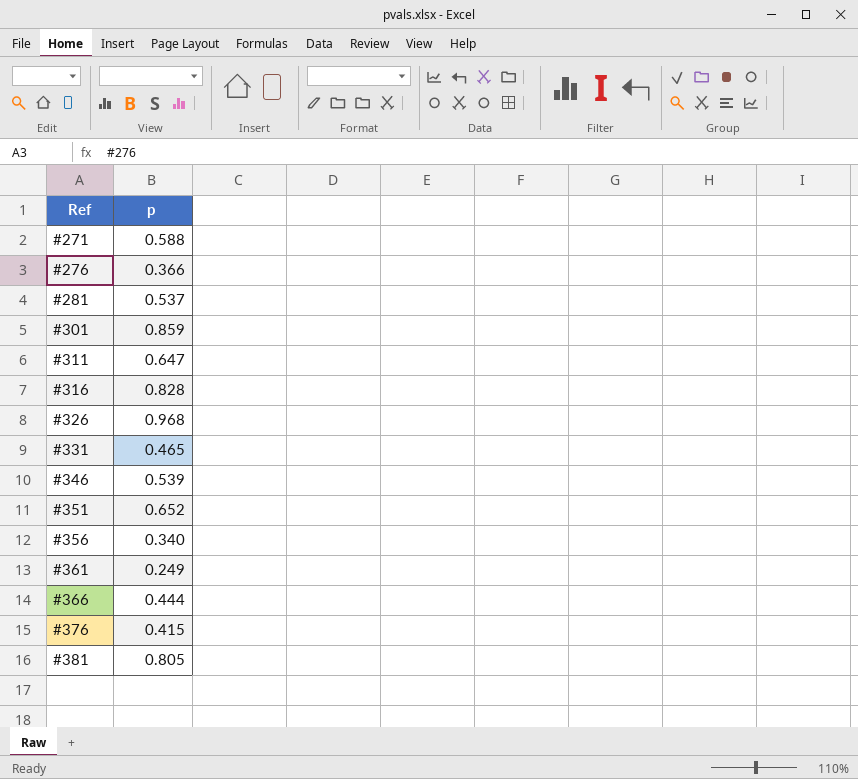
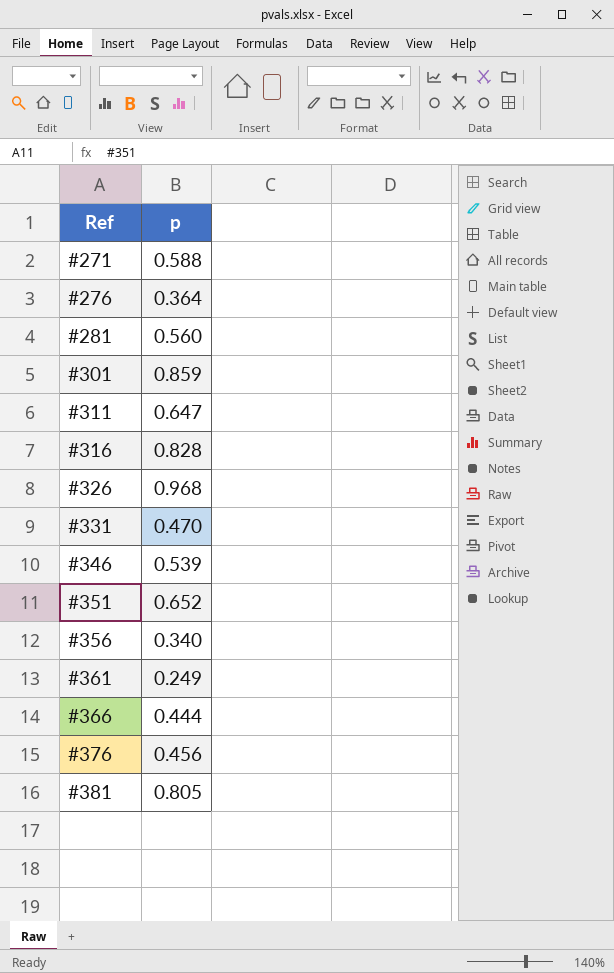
#276 | p: 0.366 -> 0.364
#281 | p: 0.537 -> 0.560
#331 | p: 0.465 -> 0.470
#376 | p: 0.415 -> 0.456

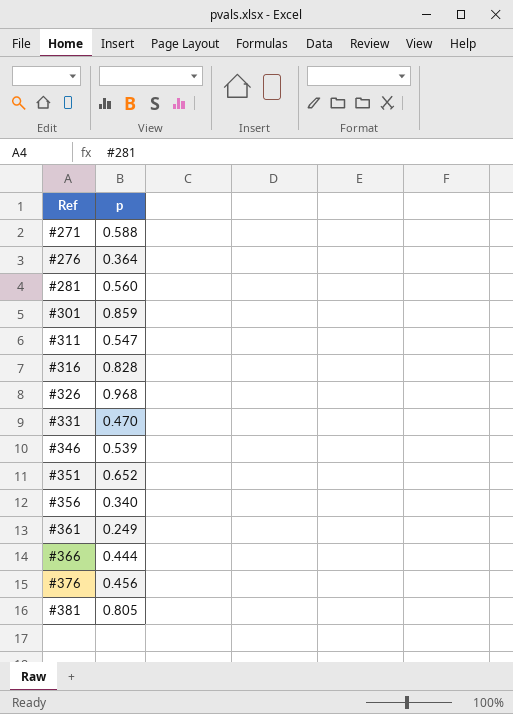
#311 | p: 0.647 -> 0.547

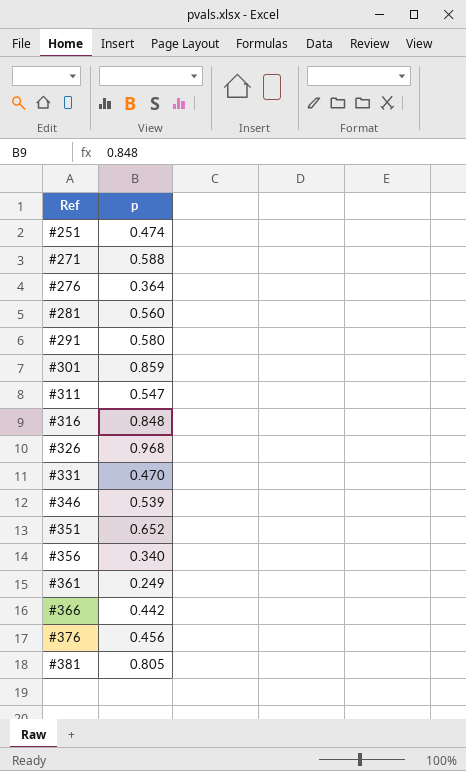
row #251: none -> 0.474
row #291: none -> 0.580
#316 | p: 0.828 -> 0.848
#366 | p: 0.444 -> 0.442

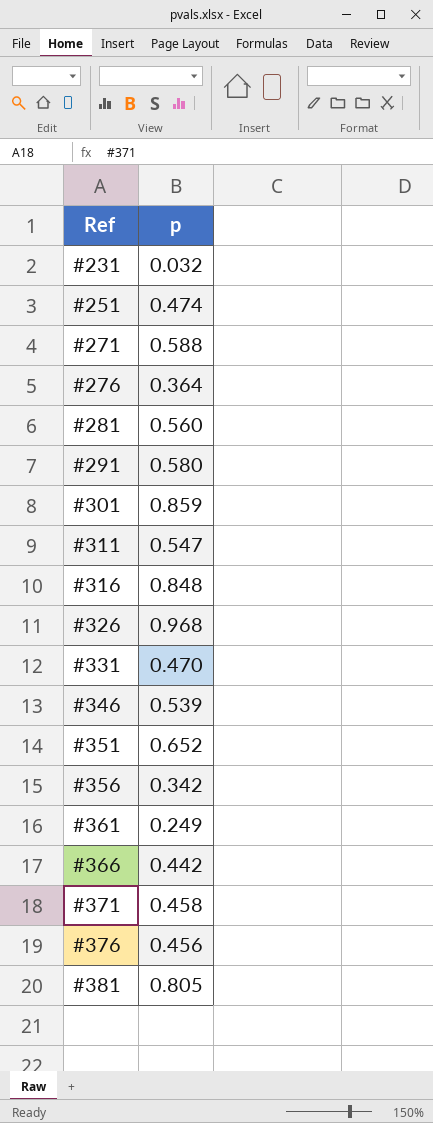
row #231: none -> 0.032
#356 | p: 0.340 -> 0.342
row #371: none -> 0.458

